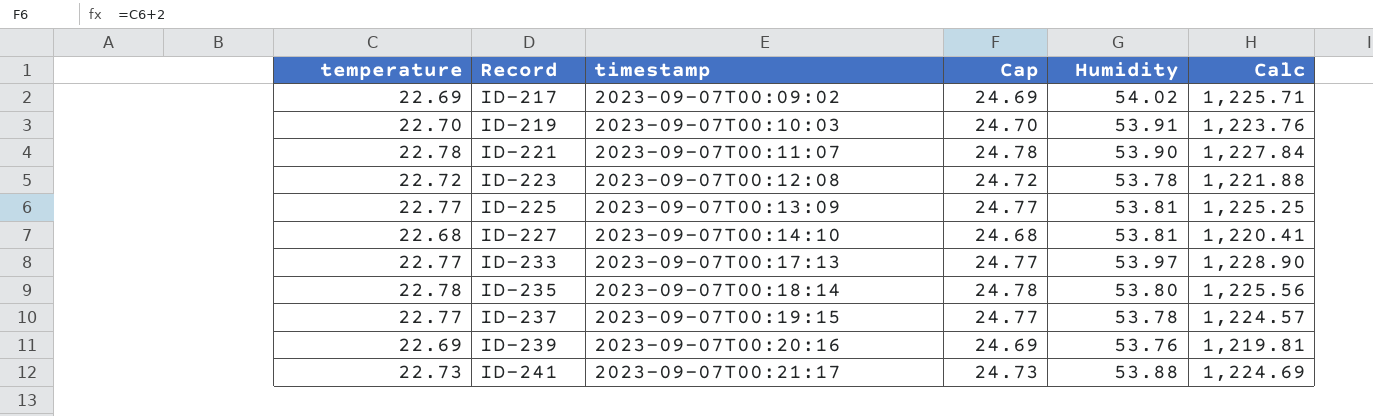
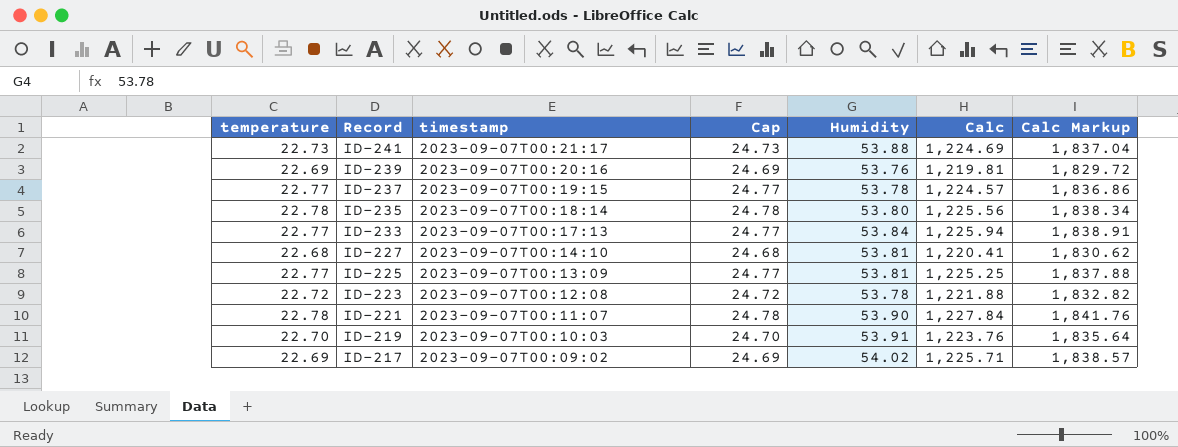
row order: Record ascending -> Record descending
column Calc Markup | formula: none -> [Calc] * 1.5
ID-233 | Humidity: 53.97 -> 53.84
ID-233 | Calc: 1,228.90 -> 1,225.94

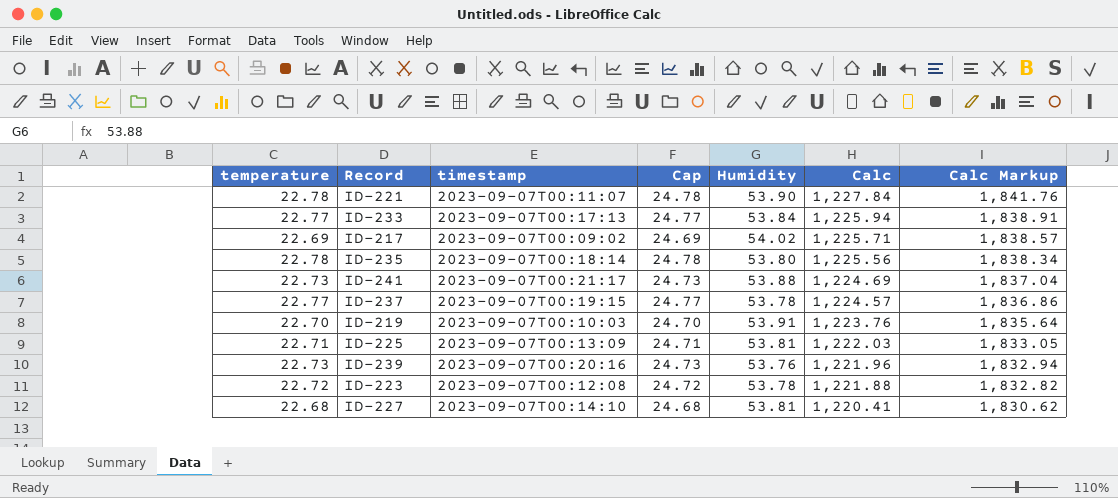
row order: Record descending -> Calc descending
ID-225 | temperature: 22.77 -> 22.71
ID-225 | Cap: 24.77 -> 24.71
ID-225 | Calc: 1,225.25 -> 1,222.03
ID-225 | Calc Markup: 1,837.88 -> 1,833.05
ID-239 | temperature: 22.69 -> 22.73
ID-239 | Cap: 24.69 -> 24.73
ID-239 | Calc: 1,219.81 -> 1,221.96
ID-239 | Calc Markup: 1,829.72 -> 1,832.94

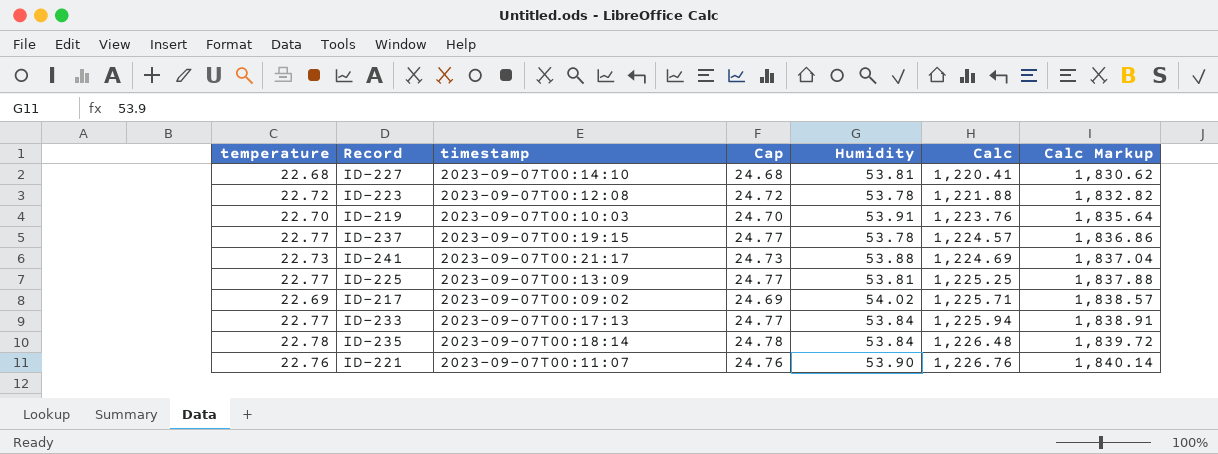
row order: Calc descending -> Calc ascending
row ID-239: 22.73 | 2023-09-07T00:20:16 | 24.73 | 53.76 | 1,221.96 | 1,832.94 -> none
ID-225 | temperature: 22.71 -> 22.77
ID-225 | Cap: 24.71 -> 24.77
ID-225 | Calc: 1,222.03 -> 1,225.25
ID-225 | Calc Markup: 1,833.05 -> 1,837.88
ID-235 | Humidity: 53.80 -> 53.84
ID-235 | Calc: 1,225.56 -> 1,226.48
ID-235 | Calc Markup: 1,838.34 -> 1,839.72
ID-221 | temperature: 22.78 -> 22.76
ID-221 | Cap: 24.78 -> 24.76
ID-221 | Calc: 1,227.84 -> 1,226.76
ID-221 | Calc Markup: 1,841.76 -> 1,840.14

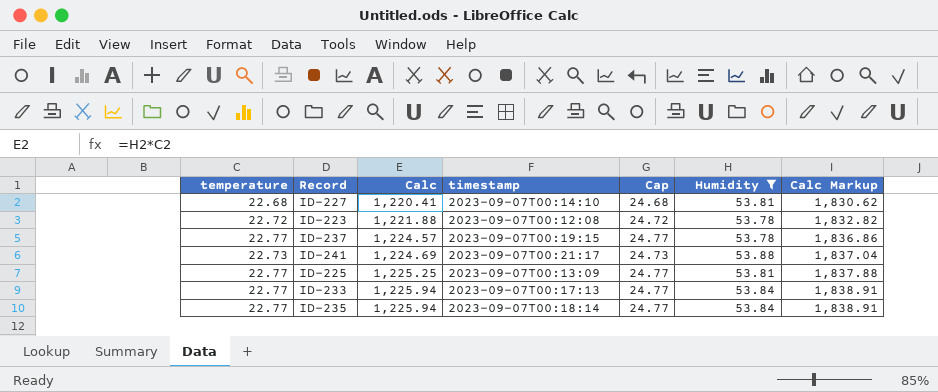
filter: none -> Humidity <= 53.88
column Calc | position: 6 -> 3
ID-235 | temperature: 22.78 -> 22.77
ID-235 | Calc: 1,226.48 -> 1,225.94
ID-235 | Cap: 24.78 -> 24.77
ID-235 | Calc Markup: 1,839.72 -> 1,838.91

